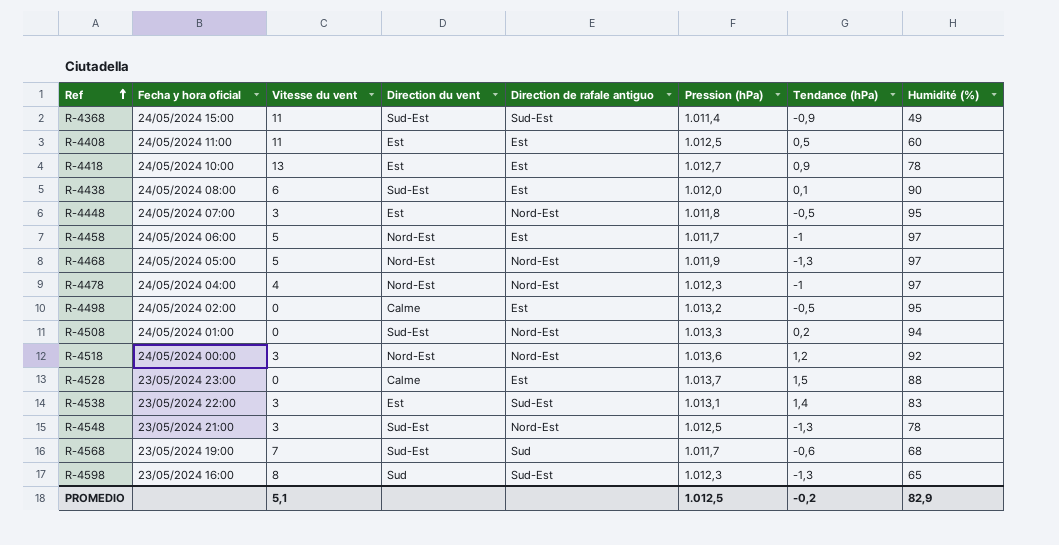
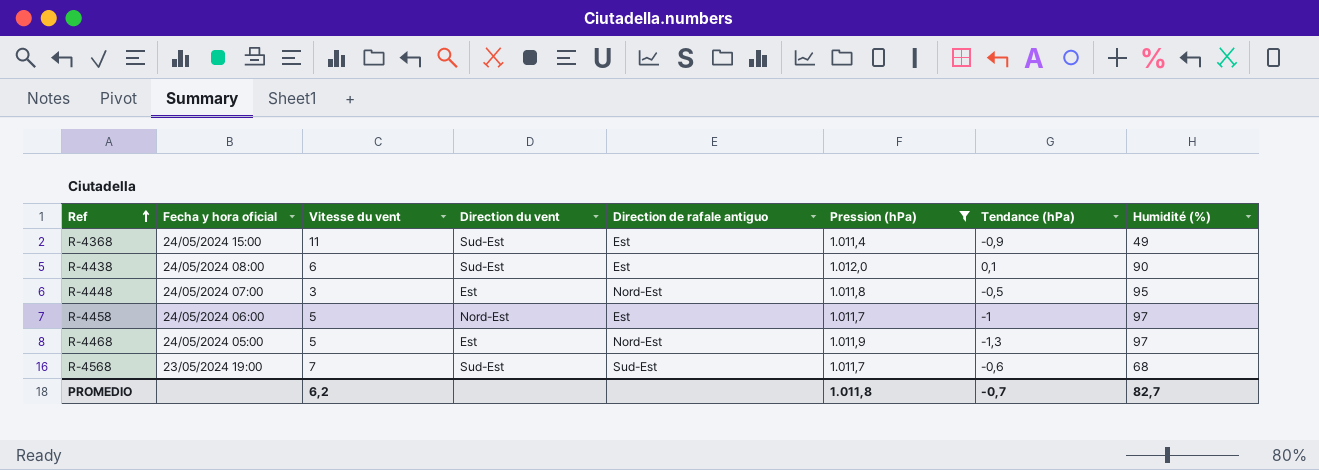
filter: none -> Pression (hPa) <= 1.012,0
R-4368 | Direction de rafale antiguo: Sud-Est -> Est
R-4468 | Direction du vent: Nord-Est -> Est
R-4568 | Direction de rafale antiguo: Sud -> Sud-Est
PROMEDIO | Vitesse du vent: 5,1 -> 6,2
PROMEDIO | Pression (hPa): 1.012,5 -> 1.011,8
PROMEDIO | Tendance (hPa): -0,2 -> -0,7
PROMEDIO | Humidité (%): 82,9 -> 82,7

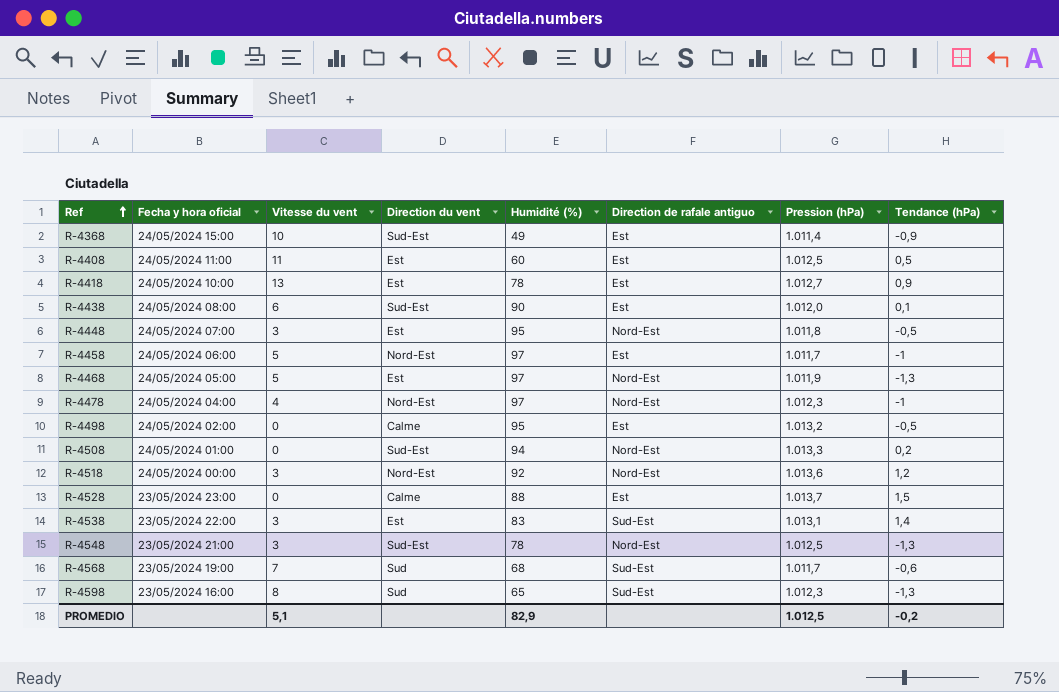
filter: Pression (hPa) <= 1.012,0 -> none
column Humidité (%) | position: 8 -> 5
R-4368 | Vitesse du vent: 11 -> 10
R-4568 | Direction du vent: Sud-Est -> Sud
PROMEDIO | Vitesse du vent: 6,2 -> 5,1
PROMEDIO | Humidité (%): 82,7 -> 82,9
PROMEDIO | Pression (hPa): 1.011,8 -> 1.012,5
PROMEDIO | Tendance (hPa): -0,7 -> -0,2

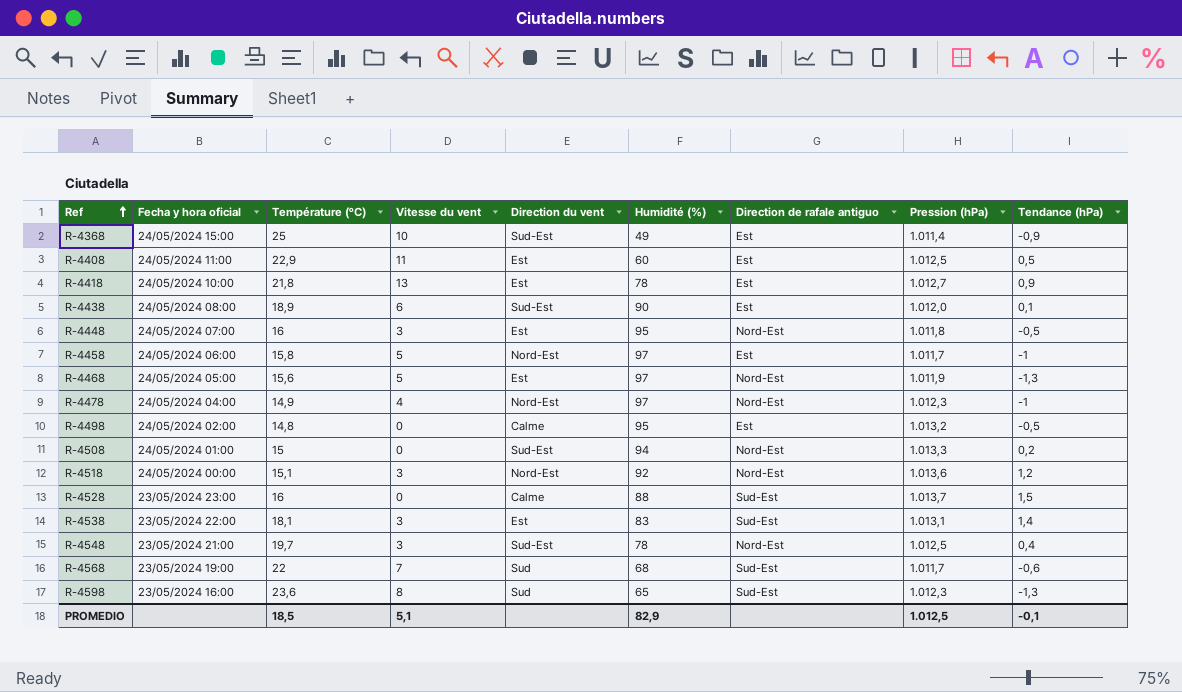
column Température (ºC) | position: none -> 3
R-4528 | Direction de rafale antiguo: Est -> Sud-Est
R-4548 | Tendance (hPa): -1,3 -> 0,4
PROMEDIO | Tendance (hPa): -0,2 -> -0,1

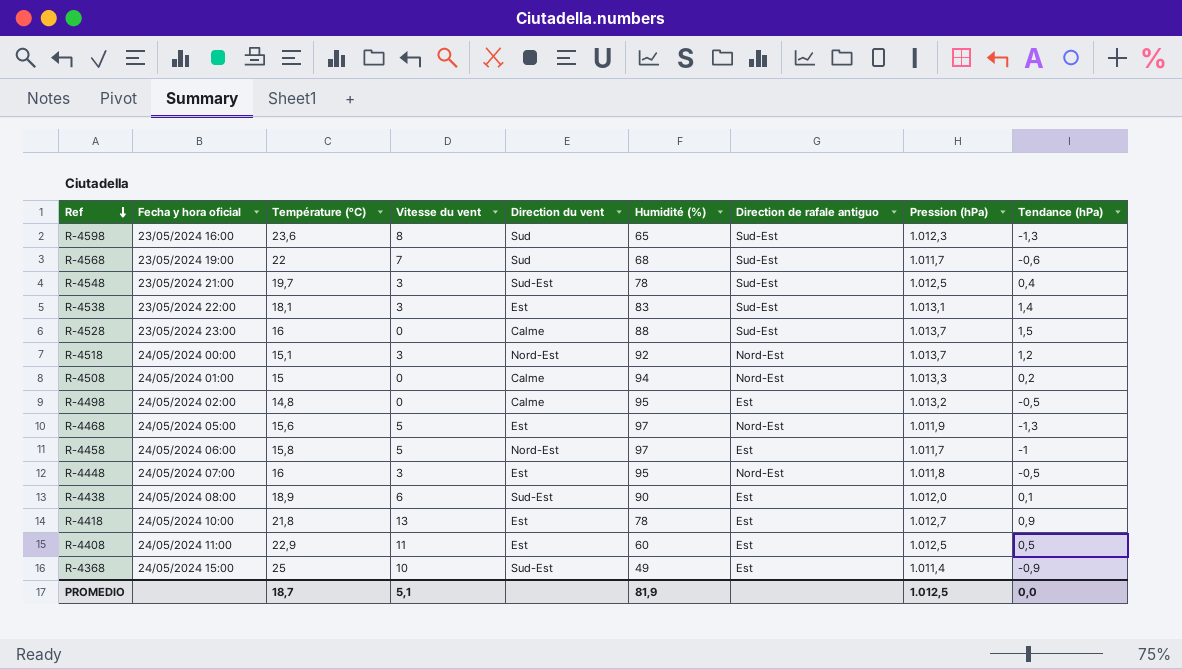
row order: Ref ascending -> Ref descending
row R-4478: 24/05/2024 04:00 | 14,9 | 4 | Nord-Est | 97 | Nord-Est | 1.012,3 | -1 -> none
R-4548 | Direction de rafale antiguo: Nord-Est -> Sud-Est
R-4518 | Pression (hPa): 1.013,6 -> 1.013,7
R-4508 | Direction du vent: Sud-Est -> Calme
PROMEDIO | Température (ºC): 18,5 -> 18,7
PROMEDIO | Humidité (%): 82,9 -> 81,9
PROMEDIO | Tendance (hPa): -0,1 -> 0,0

